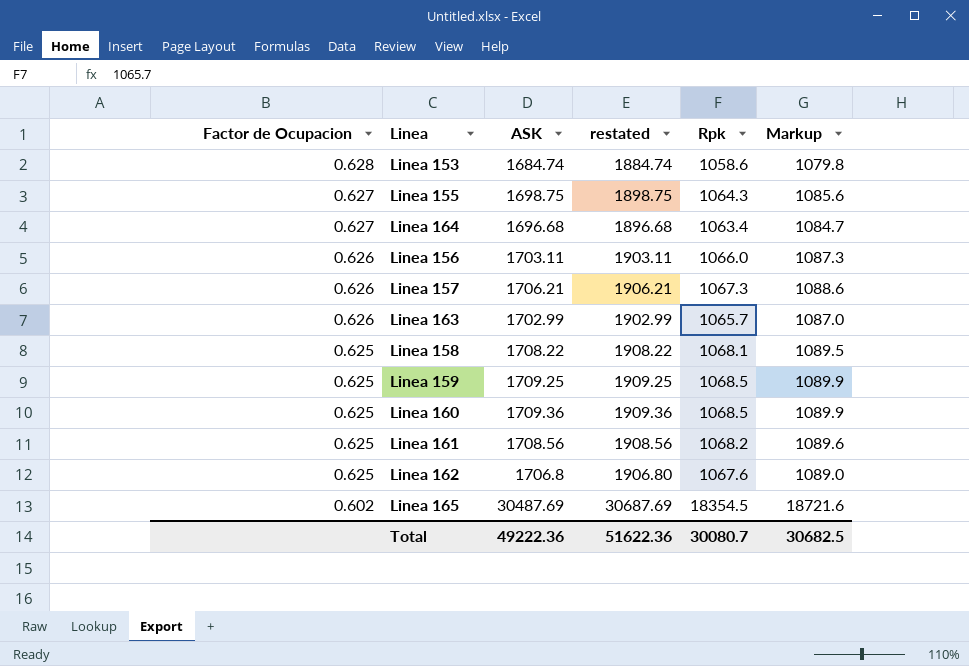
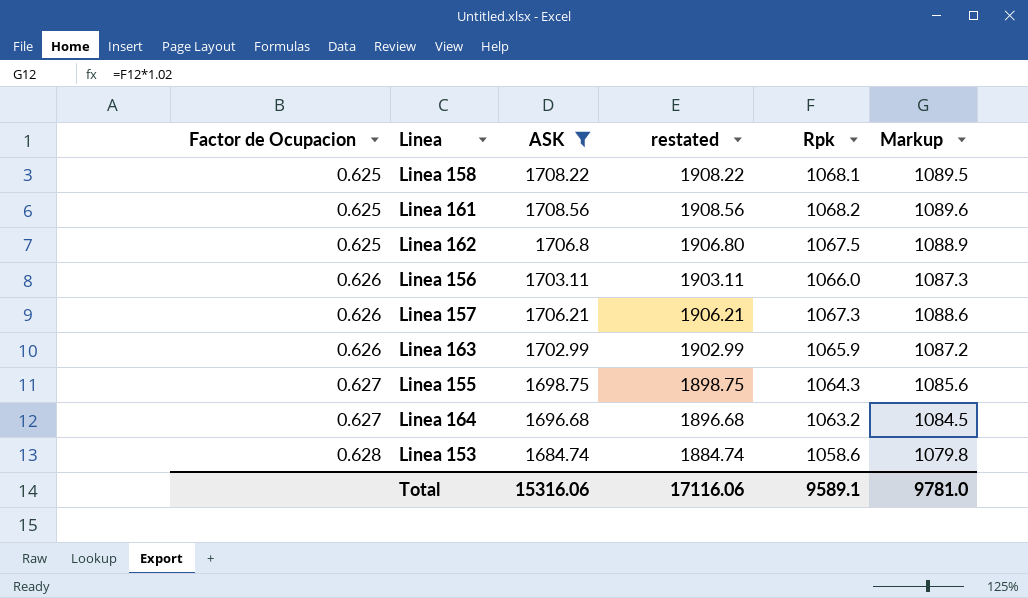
filter: none -> ASK <= 1708.56
row order: Factor de Ocupacion descending -> Factor de Ocupacion ascending
Linea 162 | Rpk: 1067.6 -> 1067.5
Linea 162 | Markup: 1089.0 -> 1088.9
Linea 163 | Rpk: 1065.7 -> 1065.9
Linea 163 | Markup: 1087.0 -> 1087.2
Linea 164 | Rpk: 1063.4 -> 1063.2
Linea 164 | Markup: 1084.7 -> 1084.5
Total | ASK: 49222.36 -> 15316.06
Total | restated: 51622.36 -> 17116.06
Total | Rpk: 30080.7 -> 9589.1
Total | Markup: 30682.5 -> 9781.0

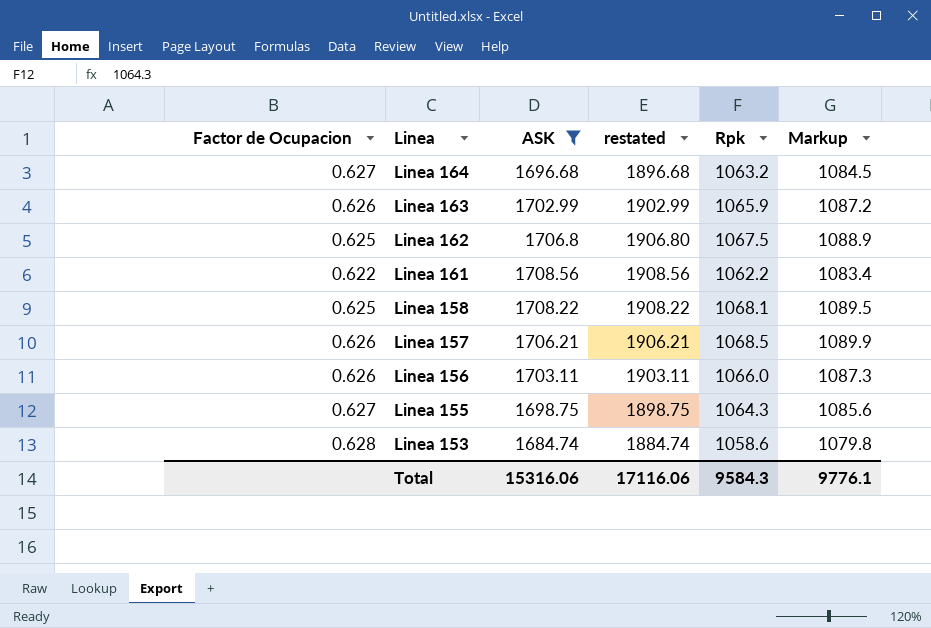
row order: Factor de Ocupacion ascending -> Linea descending
Linea 161 | Factor de Ocupacion: 0.625 -> 0.622
Linea 161 | Rpk: 1068.2 -> 1062.2
Linea 161 | Markup: 1089.6 -> 1083.4
Linea 157 | Rpk: 1067.3 -> 1068.5
Linea 157 | Markup: 1088.6 -> 1089.9
Total | Rpk: 9589.1 -> 9584.3
Total | Markup: 9781.0 -> 9776.1

